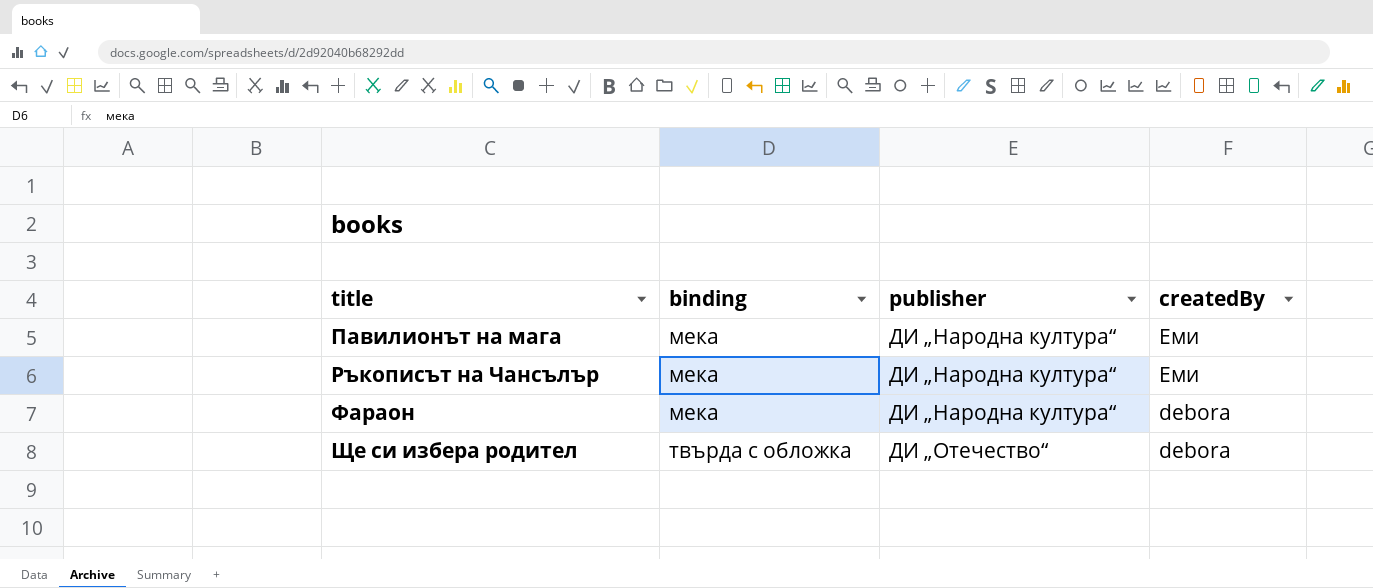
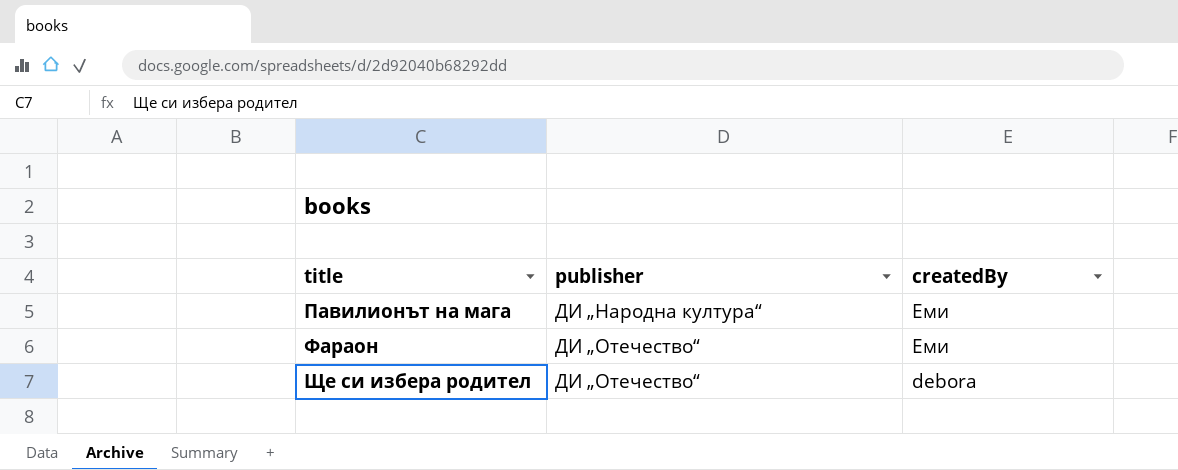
column binding | position: 2 -> none
row Ръкописът на Чансълър: мека | ДИ „Народна култура“ | Еми -> none
Фараон | publisher: ДИ „Народна култура“ -> ДИ „Отечество“
Фараон | createdBy: debora -> Еми

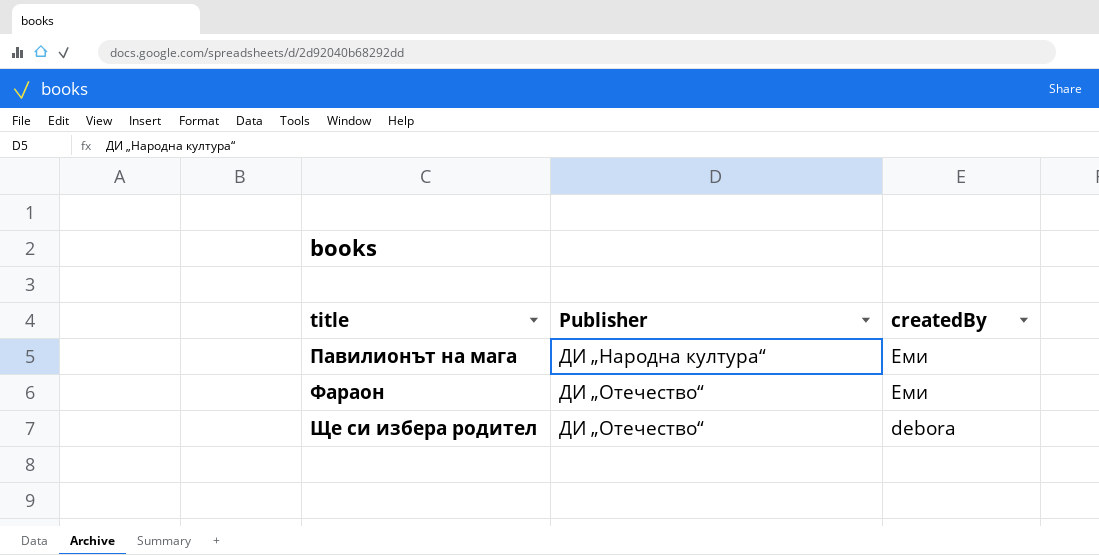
column name: publisher -> Publisher

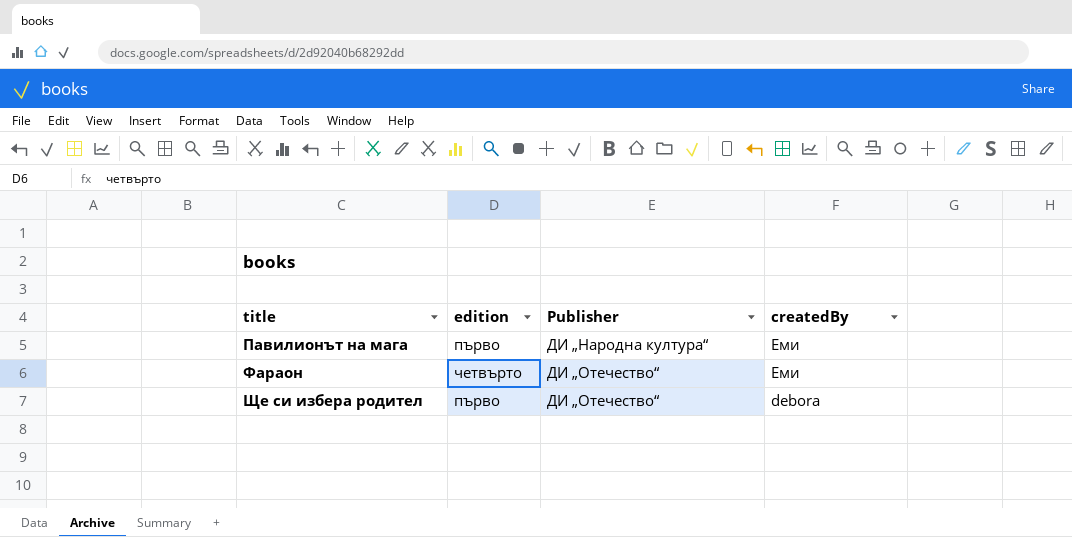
column edition | position: none -> 2

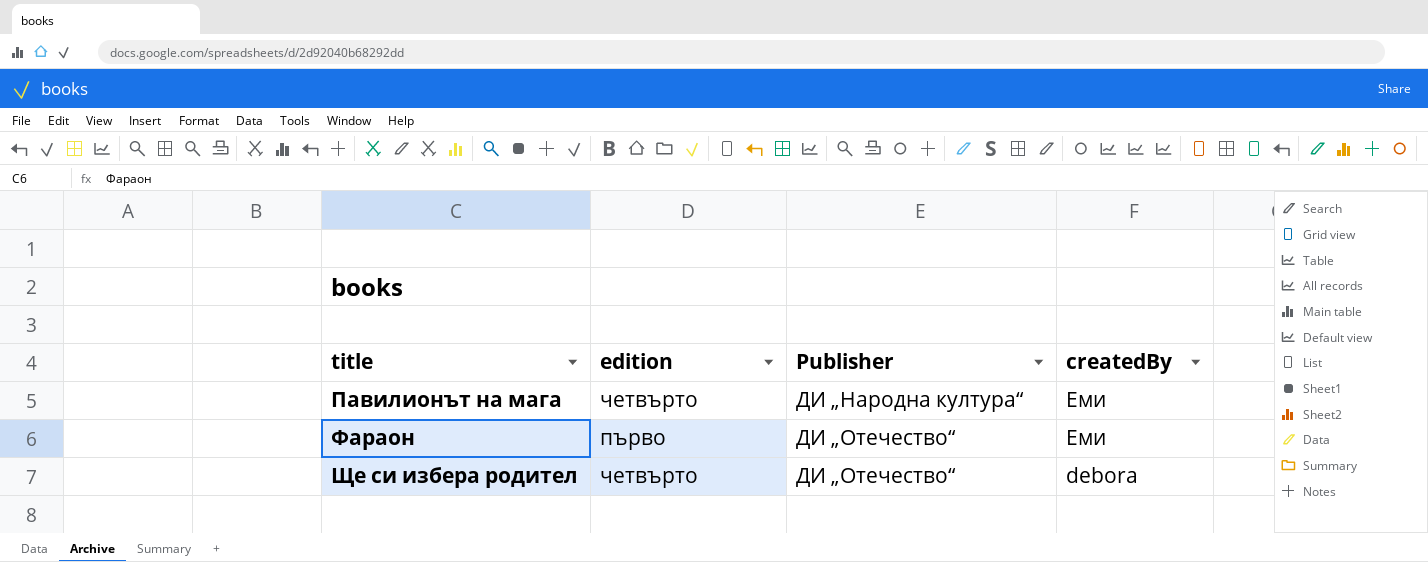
Павилионът на мага | edition: първо -> четвърто
Фараон | edition: четвърто -> първо
Ще си избера родител | edition: първо -> четвърто

